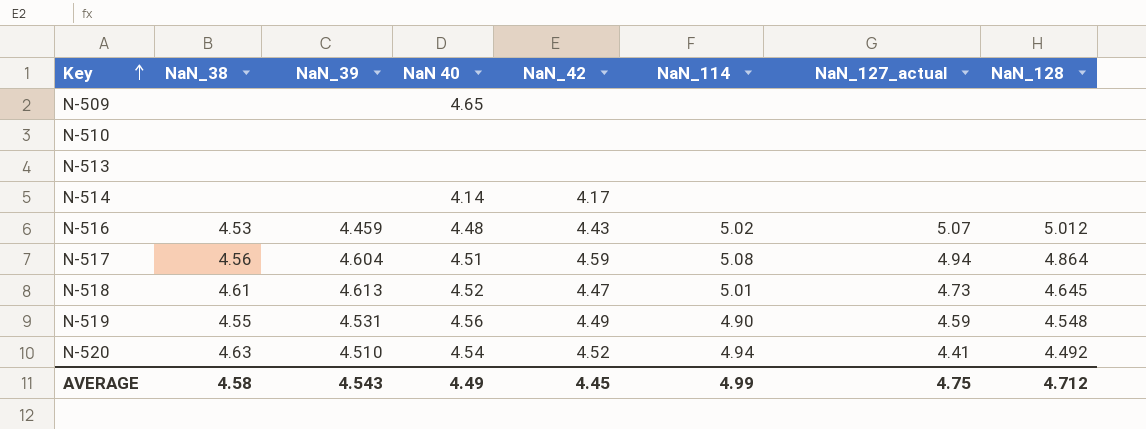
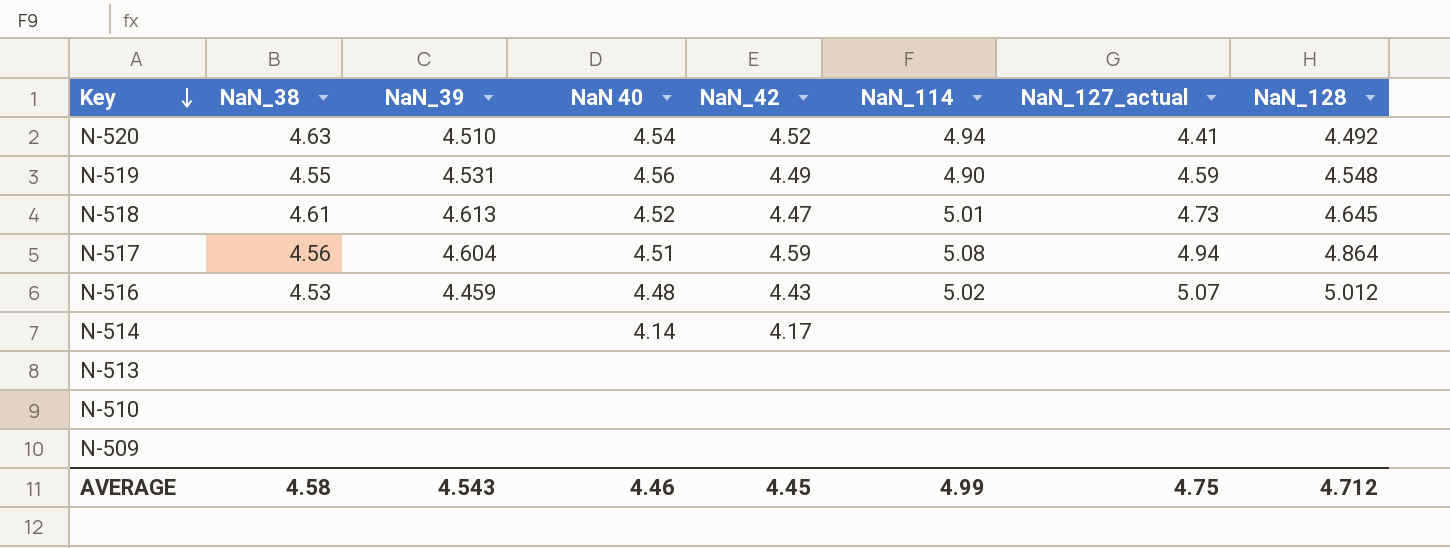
row order: Key ascending -> Key descending
N-509 | NaN 40: 4.65 -> none
AVERAGE | NaN 40: 4.49 -> 4.46

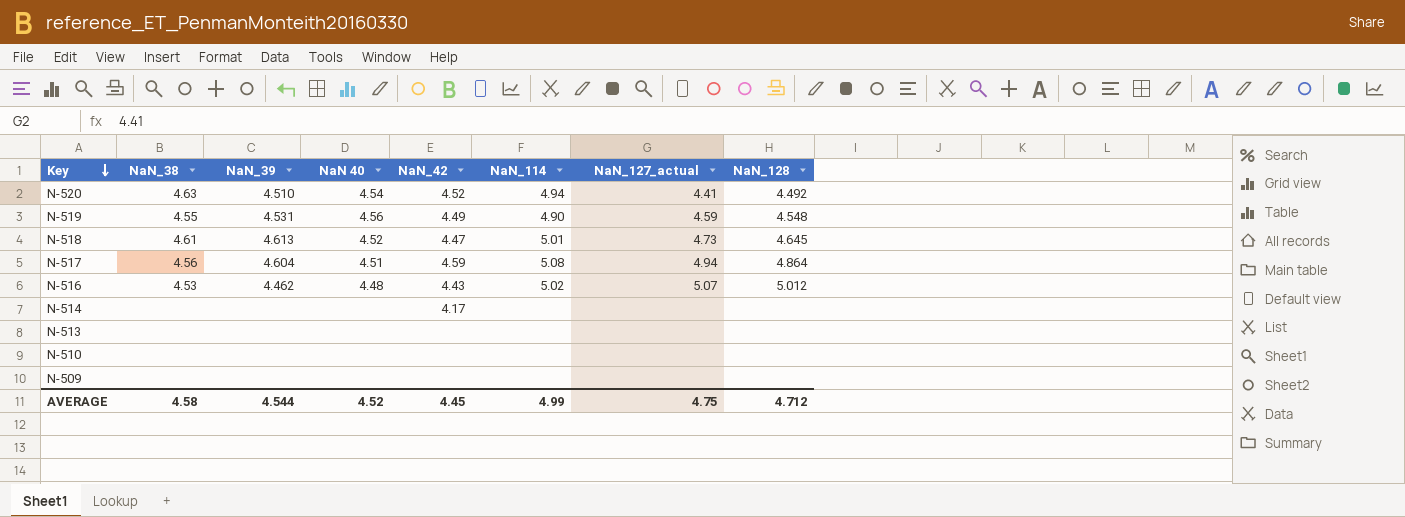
N-516 | NaN_39: 4.459 -> 4.462
N-514 | NaN 40: 4.14 -> none
AVERAGE | NaN_39: 4.543 -> 4.544
AVERAGE | NaN 40: 4.46 -> 4.52

